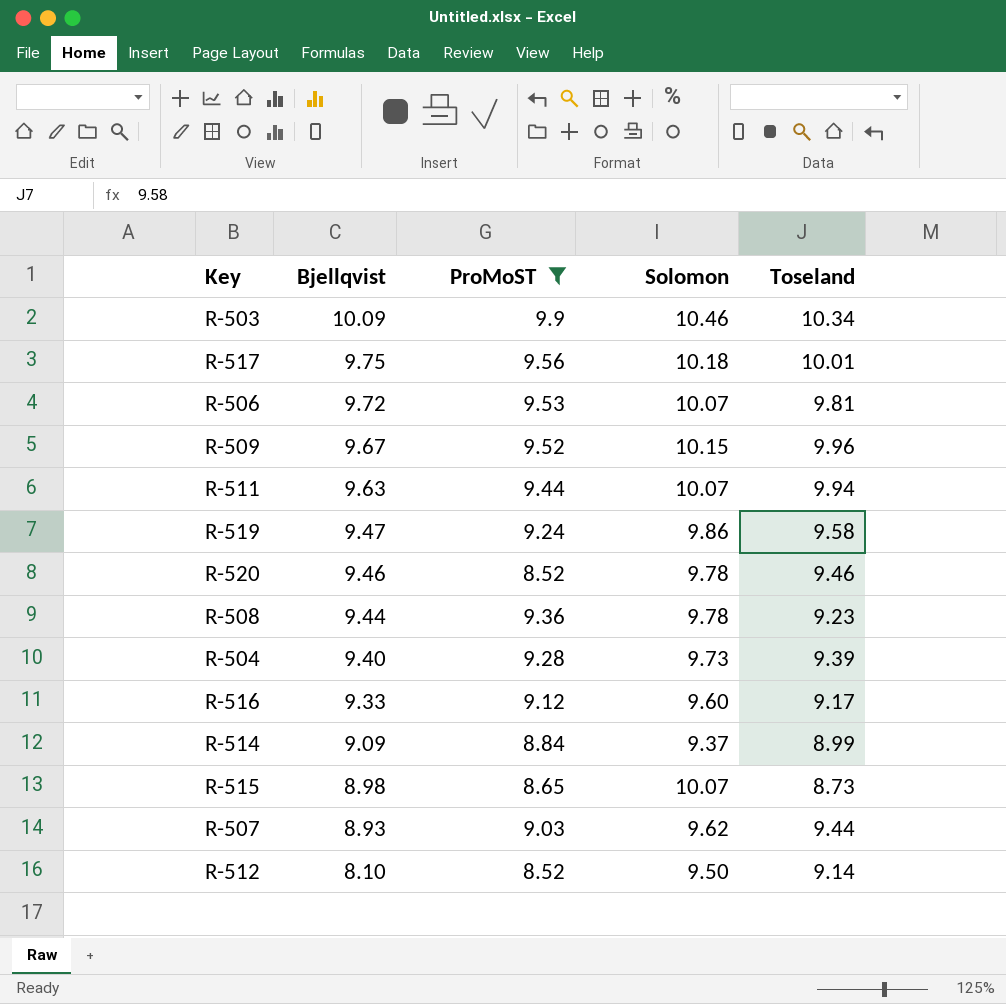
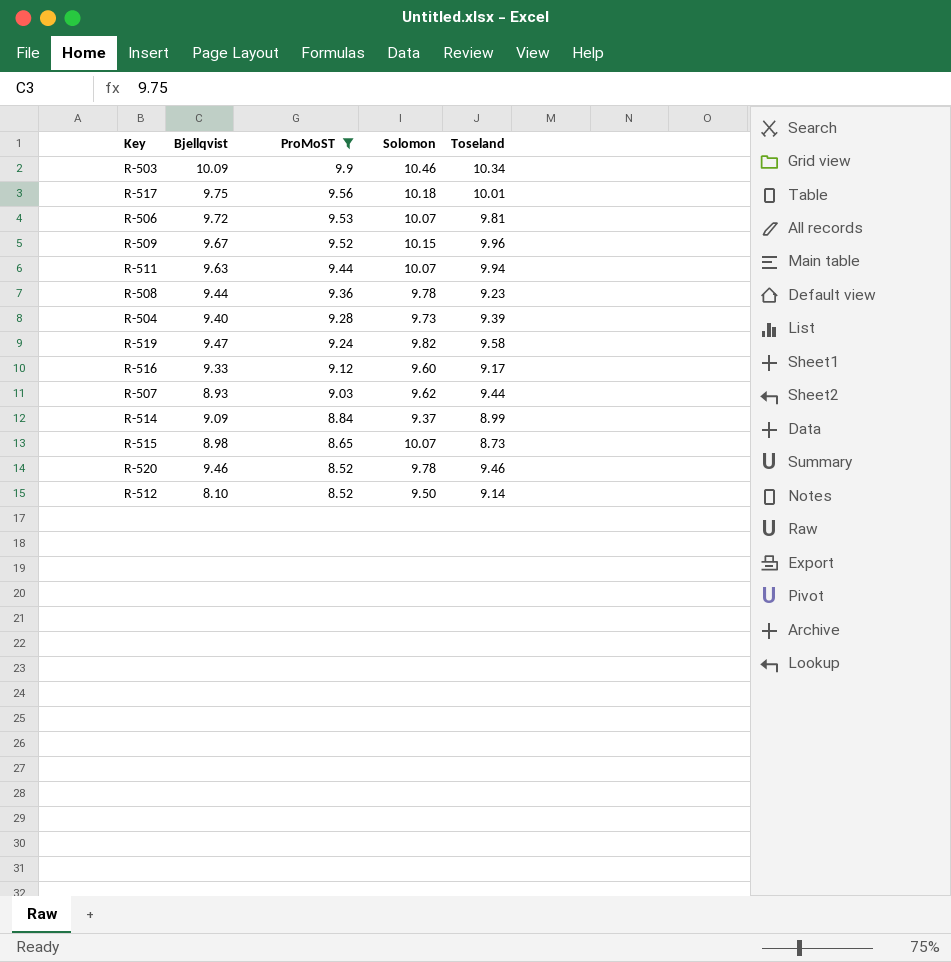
row order: Bjellqvist descending -> ProMoST descending
R-519 | Solomon: 9.86 -> 9.82

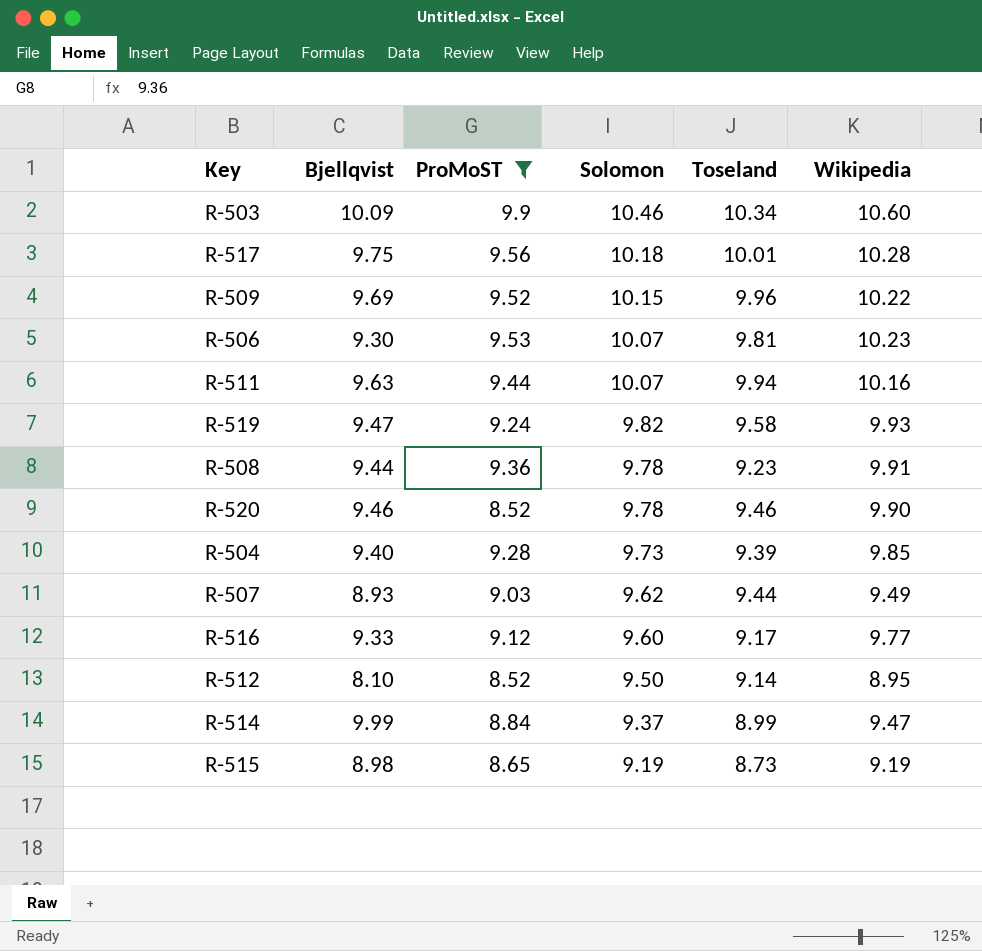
row order: ProMoST descending -> Solomon descending
column Wikipedia | position: none -> 6
R-509 | Bjellqvist: 9.67 -> 9.69
R-506 | Bjellqvist: 9.72 -> 9.30
R-514 | Bjellqvist: 9.09 -> 9.99
R-515 | Solomon: 10.07 -> 9.19

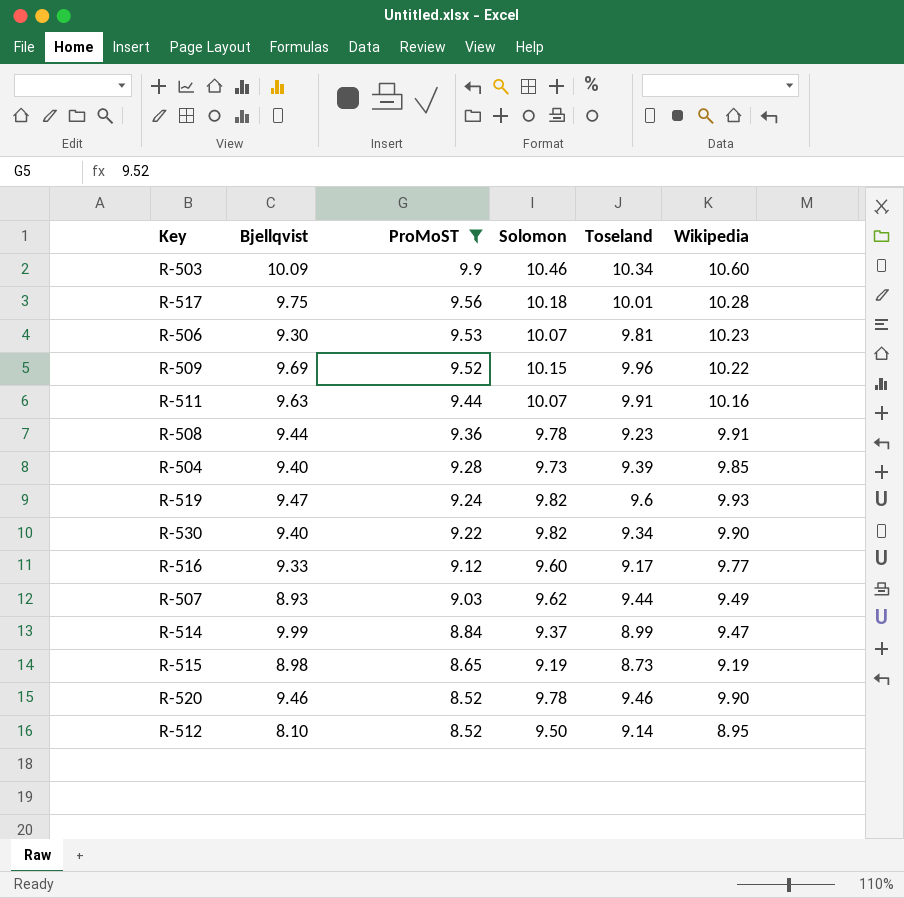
row order: Solomon descending -> ProMoST descending
R-511 | Toseland: 9.94 -> 9.91
R-519 | Toseland: 9.58 -> 9.6
row R-530: none -> 9.40 | 9.22 | 9.82 | 9.34 | 9.90

